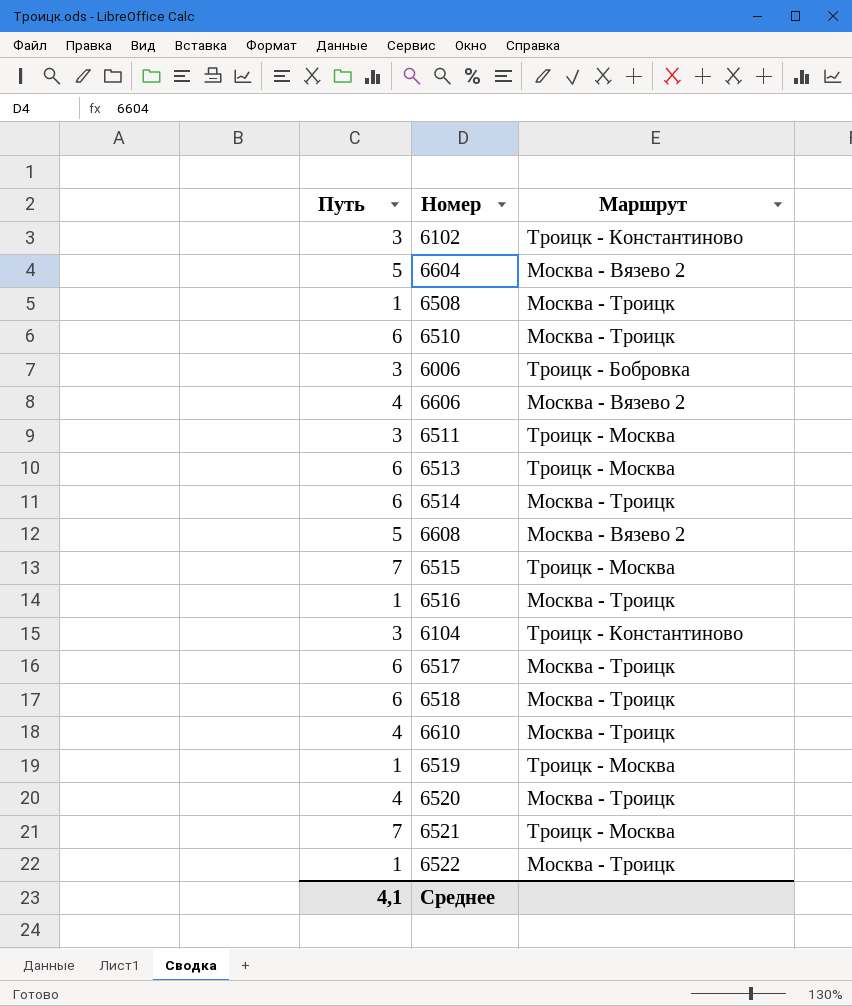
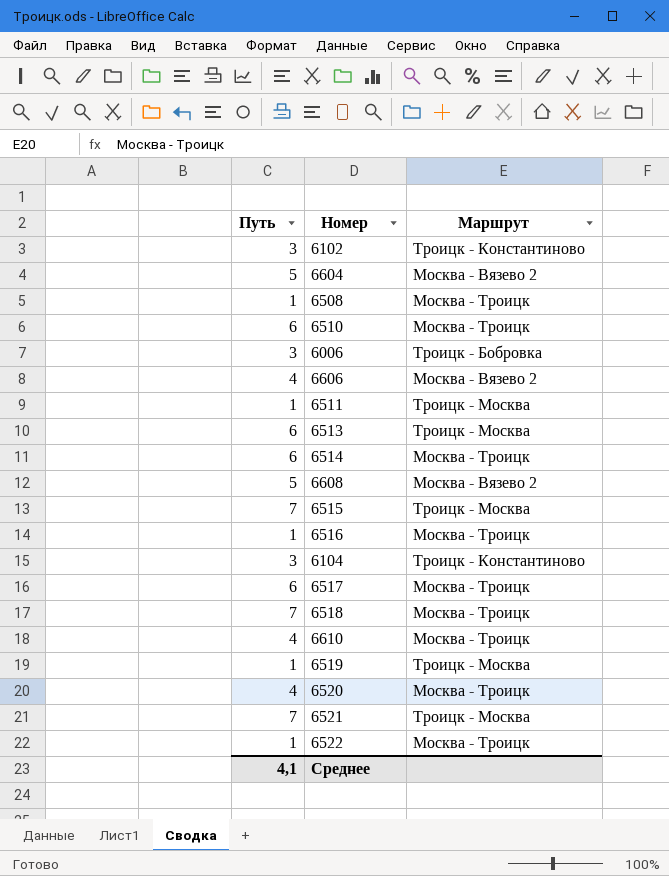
6511 | Путь: 3 -> 1
6518 | Путь: 6 -> 7

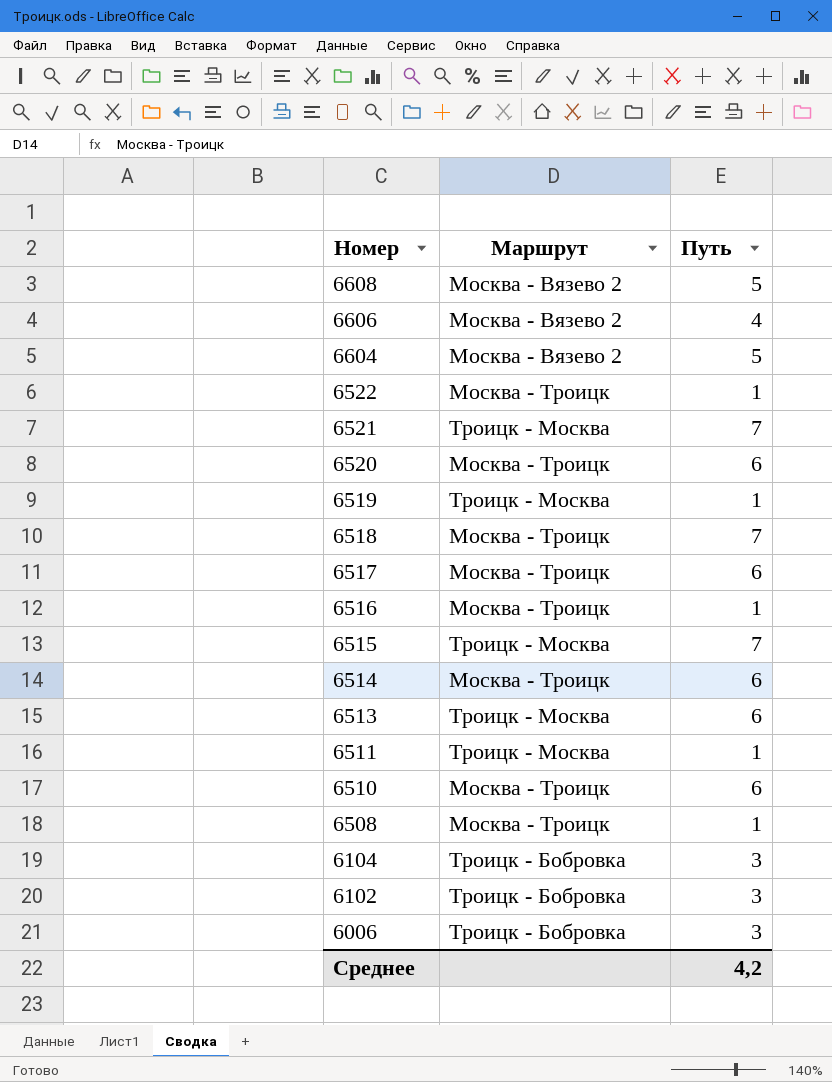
row order: none -> Номер descending
column Путь | position: 1 -> 3
row 6610: 4 | Москва - Троицк -> none
6520 | Путь: 4 -> 6
6104 | Маршрут: Троицк - Константиново -> Троицк - Бобровка
6102 | Маршрут: Троицк - Константиново -> Троицк - Бобровка
Среднее | Путь: 4,1 -> 4,2

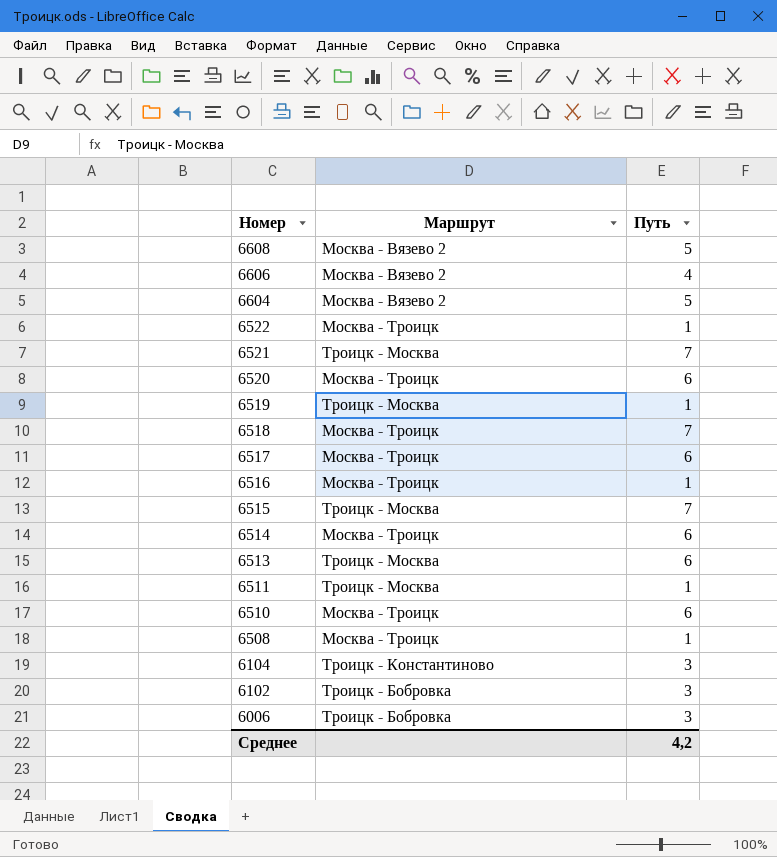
6104 | Маршрут: Троицк - Бобровка -> Троицк - Константиново

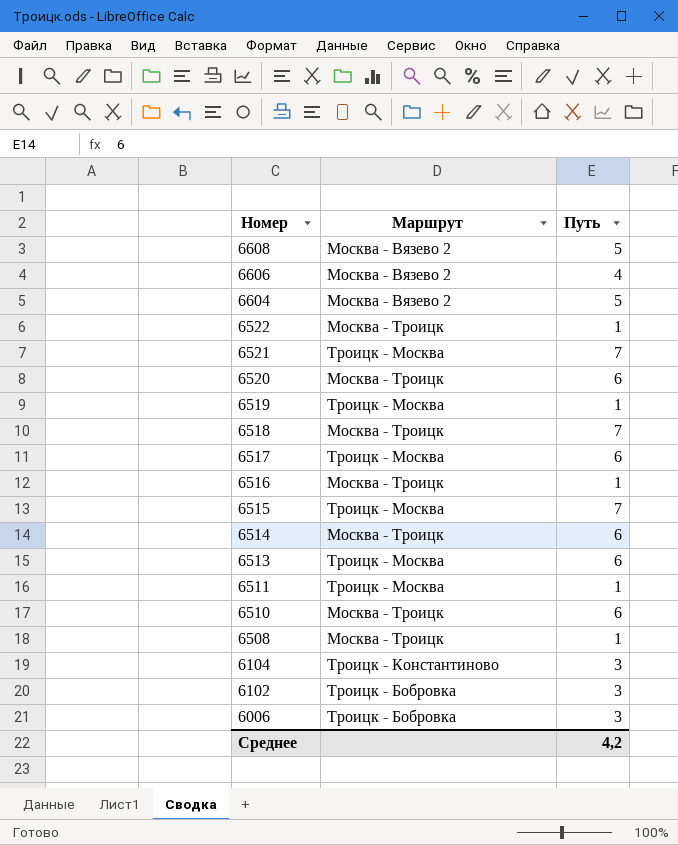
6517 | Маршрут: Москва - Троицк -> Троицк - Москва

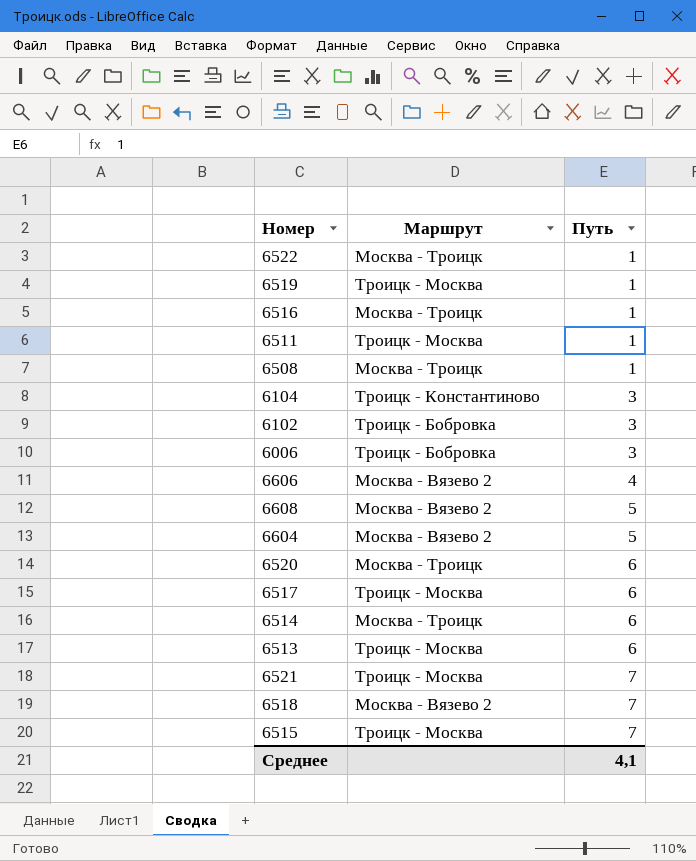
row order: Номер descending -> Путь ascending
row 6510: Москва - Троицк | 6 -> none
6518 | Маршрут: Москва - Троицк -> Москва - Вязево 2
Среднее | Путь: 4,2 -> 4,1

